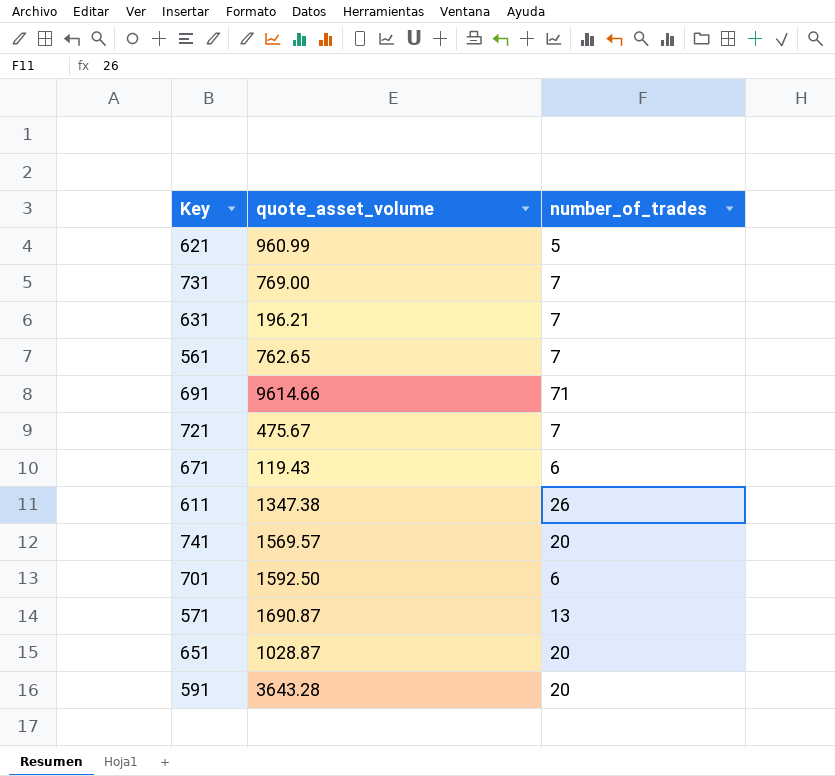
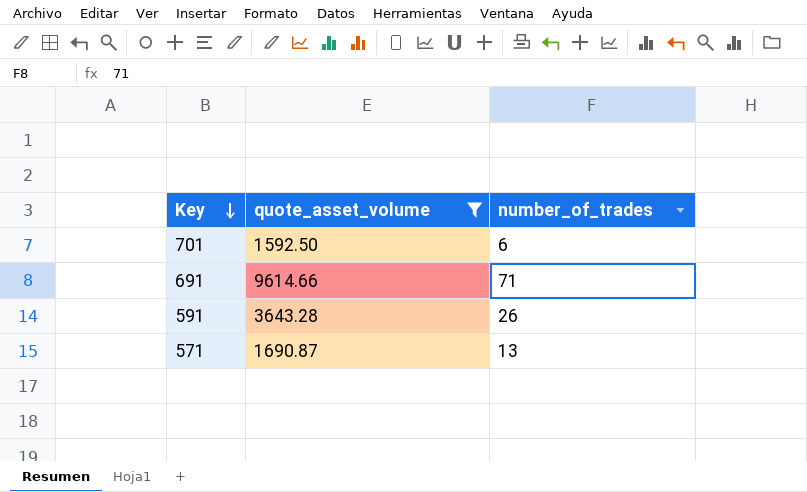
filter: none -> quote_asset_volume >= 1592.50
row order: none -> Key descending
591 | number_of_trades: 20 -> 26

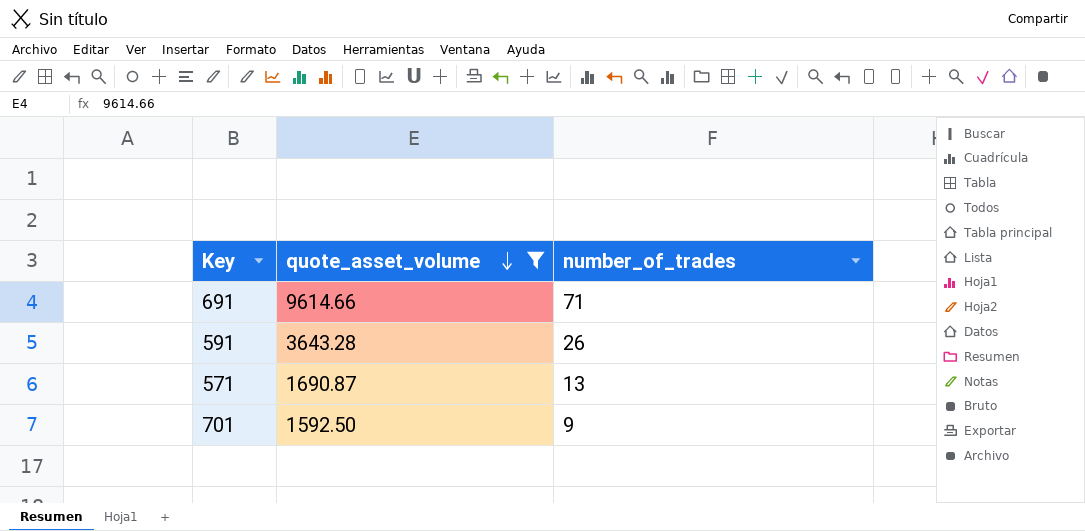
row order: Key descending -> quote_asset_volume descending
701 | number_of_trades: 6 -> 9

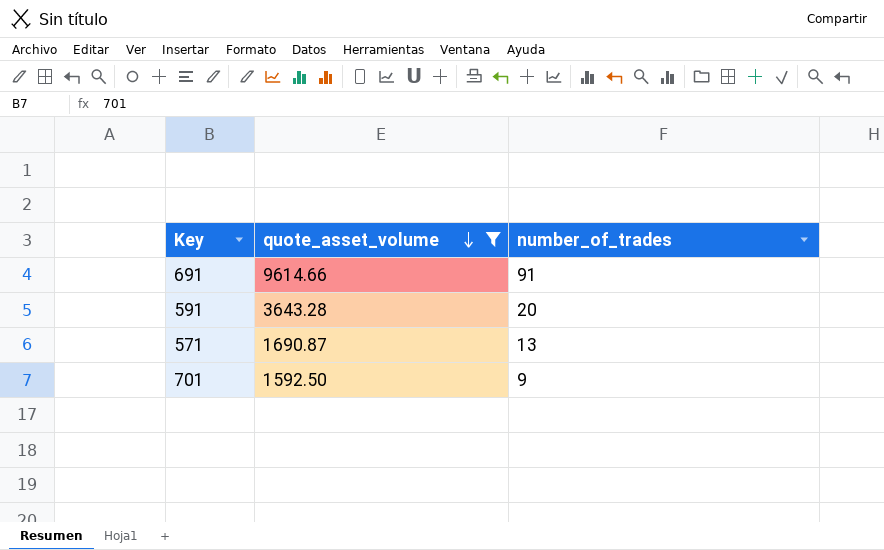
691 | number_of_trades: 71 -> 91
591 | number_of_trades: 26 -> 20

